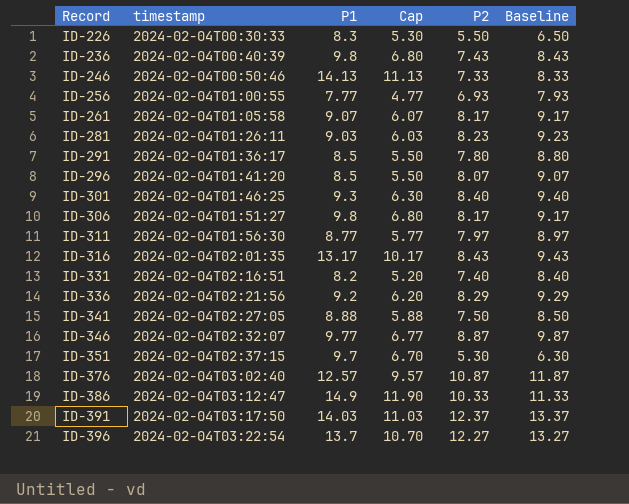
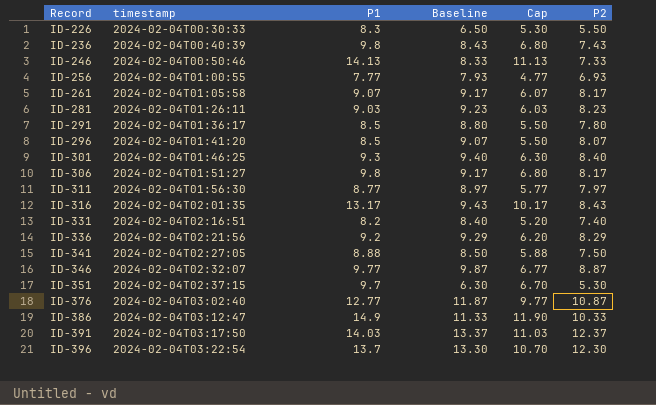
column Baseline | position: 6 -> 4
ID-376 | P1: 12.57 -> 12.77
ID-376 | Cap: 9.57 -> 9.77
ID-396 | Baseline: 13.27 -> 13.30
ID-396 | P2: 12.27 -> 12.30

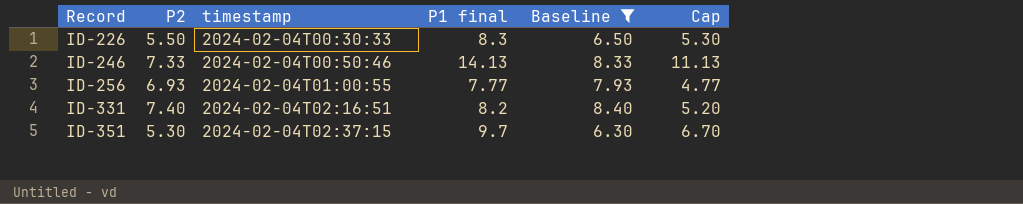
filter: none -> Baseline <= 8.40
column P2 | position: 6 -> 2
column name: P1 -> P1 final

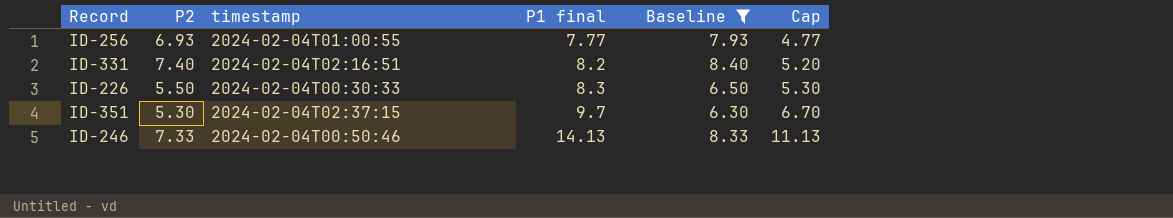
row order: Record ascending -> P1 final ascending

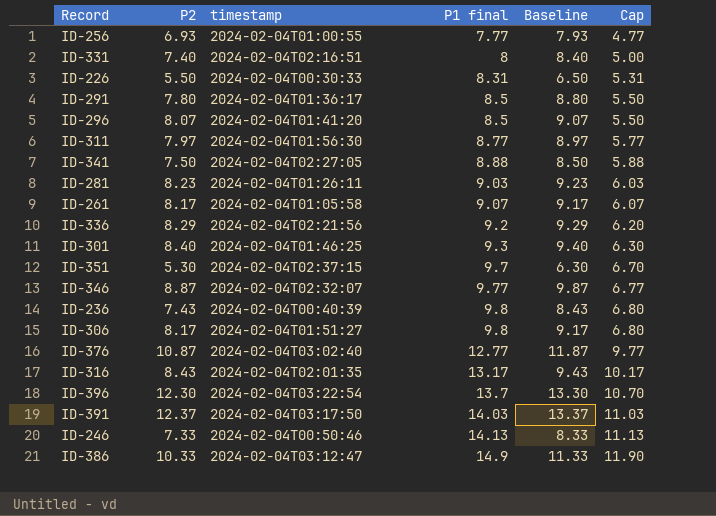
filter: Baseline <= 8.40 -> none
ID-331 | P1 final: 8.2 -> 8
ID-331 | Cap: 5.20 -> 5.00
ID-226 | P1 final: 8.3 -> 8.31
ID-226 | Cap: 5.30 -> 5.31

